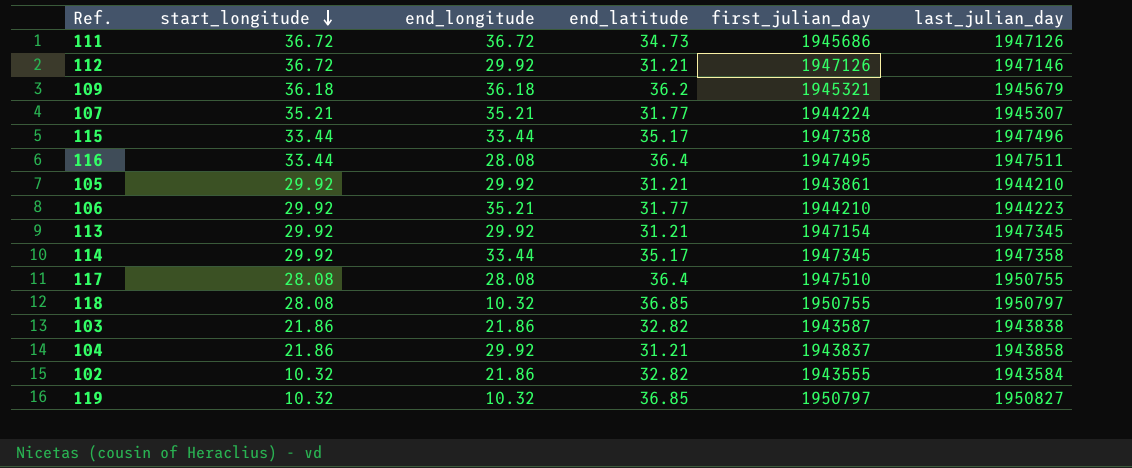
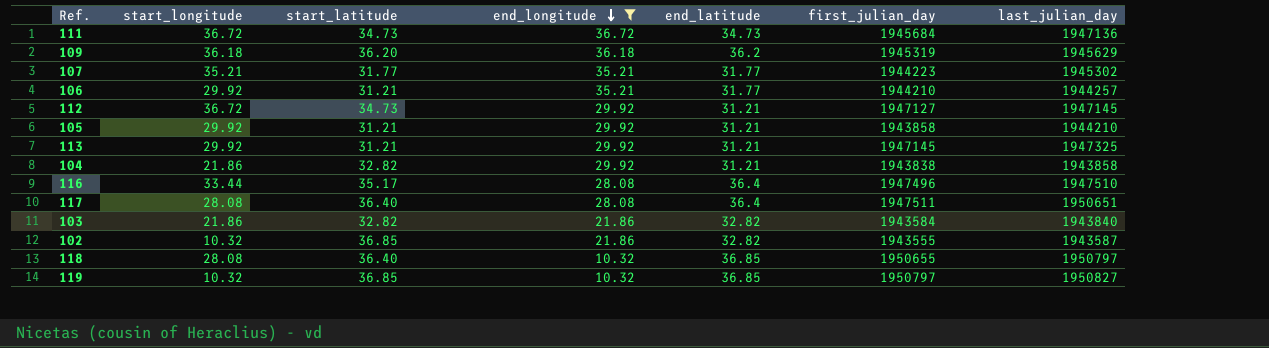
filter: none -> end_longitude != 33.44
row order: start_longitude descending -> end_longitude descending
column start_latitude | position: none -> 3
111 | first_julian_day: 1945686 -> 1945684
111 | last_julian_day: 1947126 -> 1947136
109 | first_julian_day: 1945321 -> 1945319
109 | last_julian_day: 1945679 -> 1945629
107 | first_julian_day: 1944224 -> 1944223
107 | last_julian_day: 1945307 -> 1945302
106 | last_julian_day: 1944223 -> 1944257
112 | first_julian_day: 1947126 -> 1947127
112 | last_julian_day: 1947146 -> 1947145
105 | first_julian_day: 1943861 -> 1943858
113 | first_julian_day: 1947154 -> 1947145
113 | last_julian_day: 1947345 -> 1947325
104 | first_julian_day: 1943837 -> 1943838
116 | first_julian_day: 1947495 -> 1947496
116 | last_julian_day: 1947511 -> 1947510
117 | first_julian_day: 1947510 -> 1947511
117 | last_julian_day: 1950755 -> 1950651
103 | first_julian_day: 1943587 -> 1943584
103 | last_julian_day: 1943838 -> 1943840
102 | last_julian_day: 1943584 -> 1943587
118 | first_julian_day: 1950755 -> 1950655

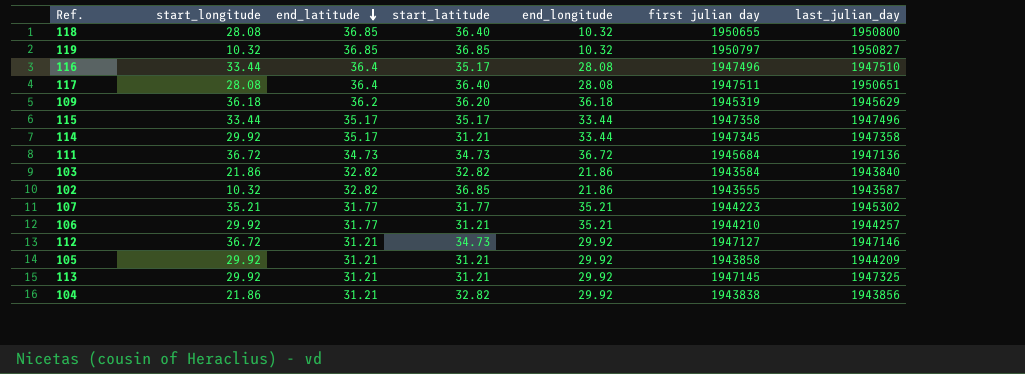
filter: end_longitude != 33.44 -> none
row order: end_longitude descending -> end_latitude descending
column end_latitude | position: 5 -> 3
column name: first_julian_day -> first julian day
118 | last_julian_day: 1950797 -> 1950800
112 | last_julian_day: 1947145 -> 1947146
105 | last_julian_day: 1944210 -> 1944209
104 | last_julian_day: 1943858 -> 1943856

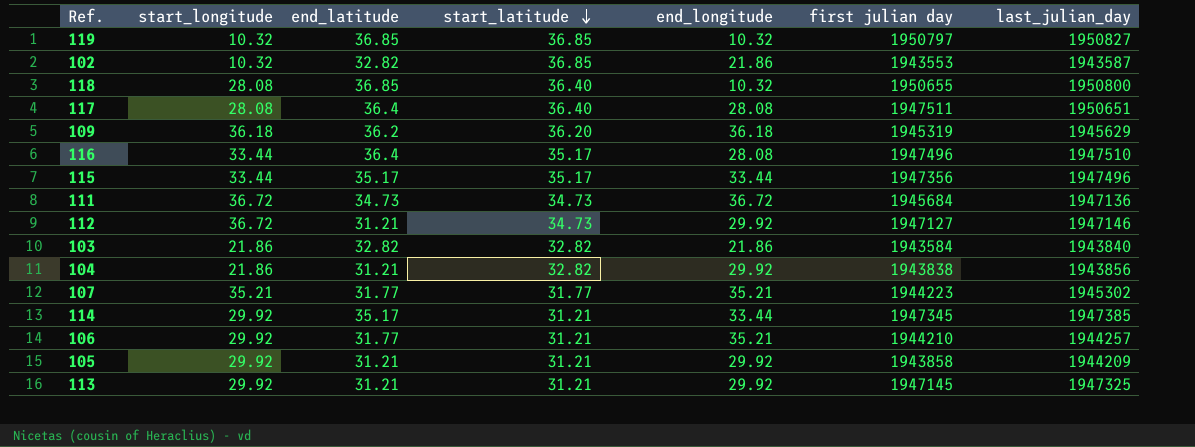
row order: end_latitude descending -> start_latitude descending
102 | first julian day: 1943555 -> 1943553
115 | first julian day: 1947358 -> 1947356
114 | last_julian_day: 1947358 -> 1947385

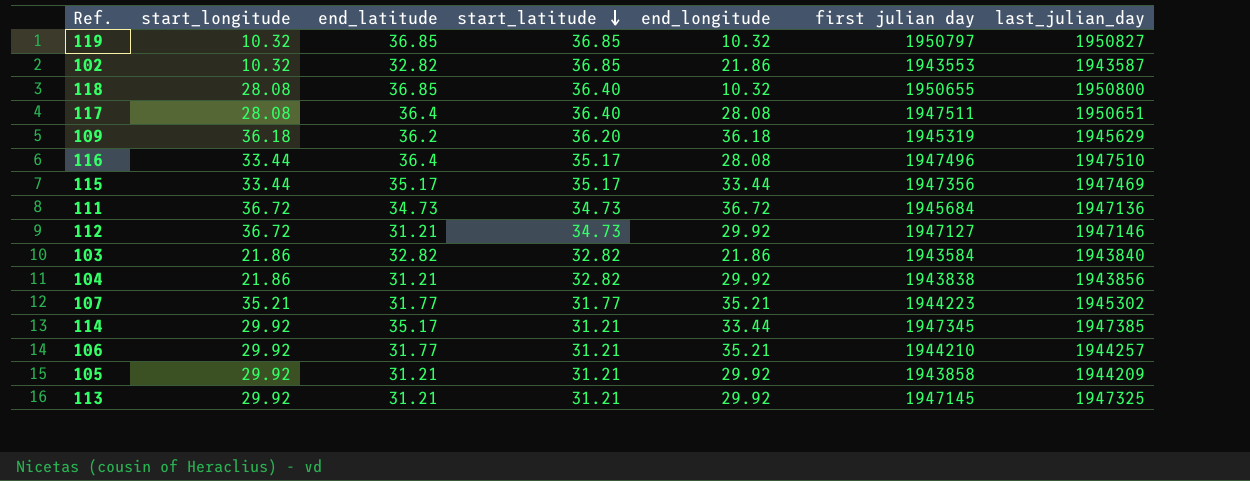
115 | last_julian_day: 1947496 -> 1947469

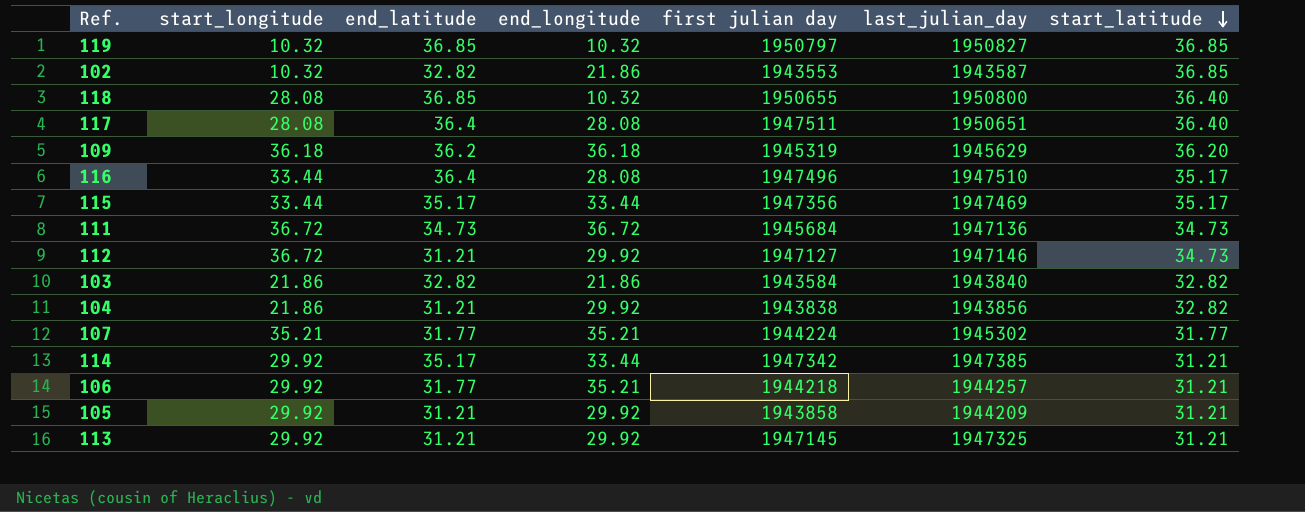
column start_latitude | position: 4 -> 7
107 | first julian day: 1944223 -> 1944224
114 | first julian day: 1947345 -> 1947342
106 | first julian day: 1944210 -> 1944218

